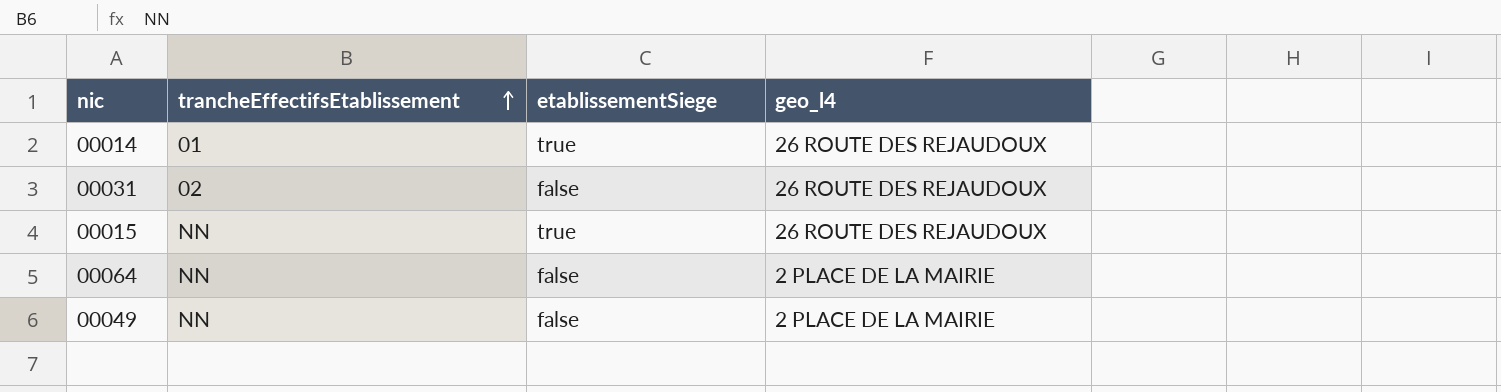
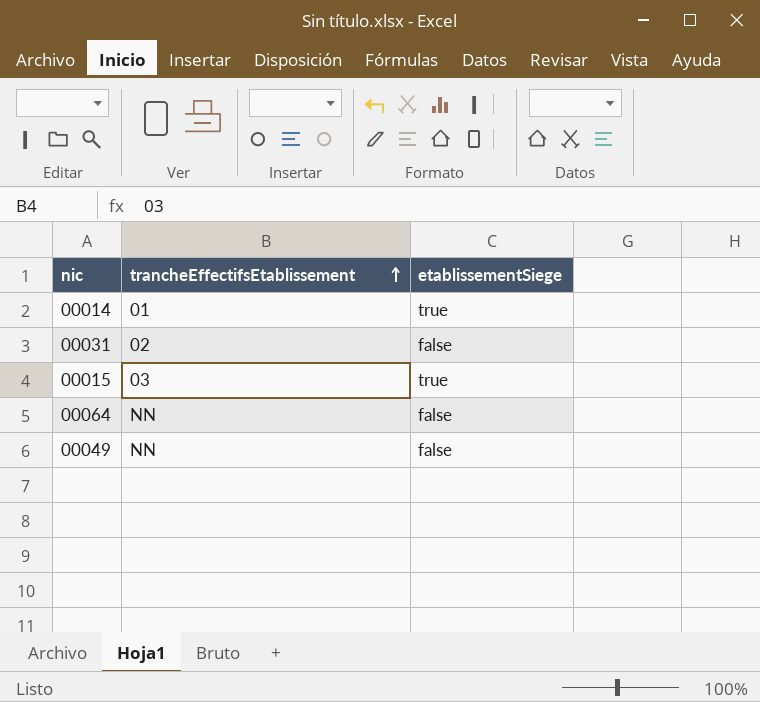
column geo_l4 | position: 4 -> none
00015 | trancheEffectifsEtablissement: NN -> 03

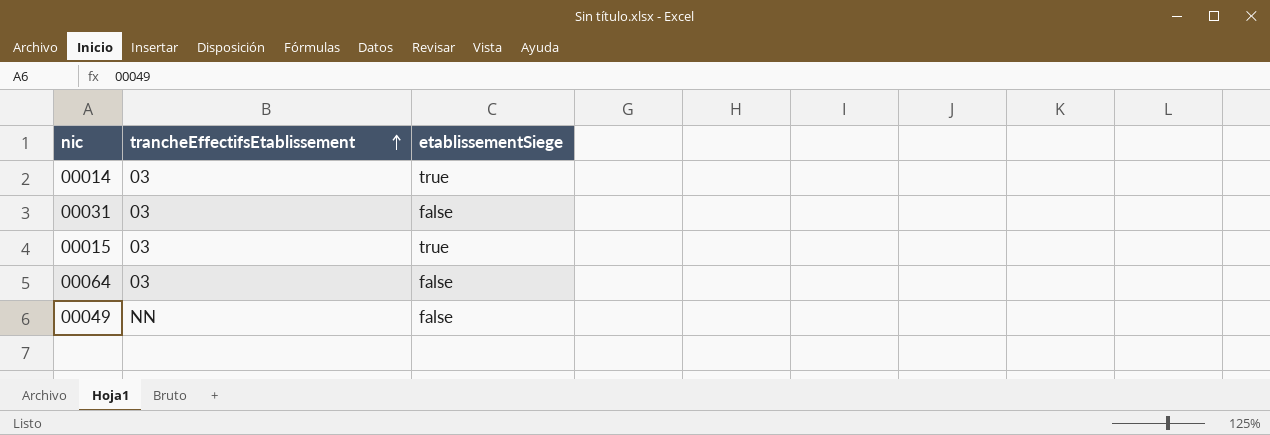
00014 | trancheEffectifsEtablissement: 01 -> 03
00031 | trancheEffectifsEtablissement: 02 -> 03
00064 | trancheEffectifsEtablissement: NN -> 03

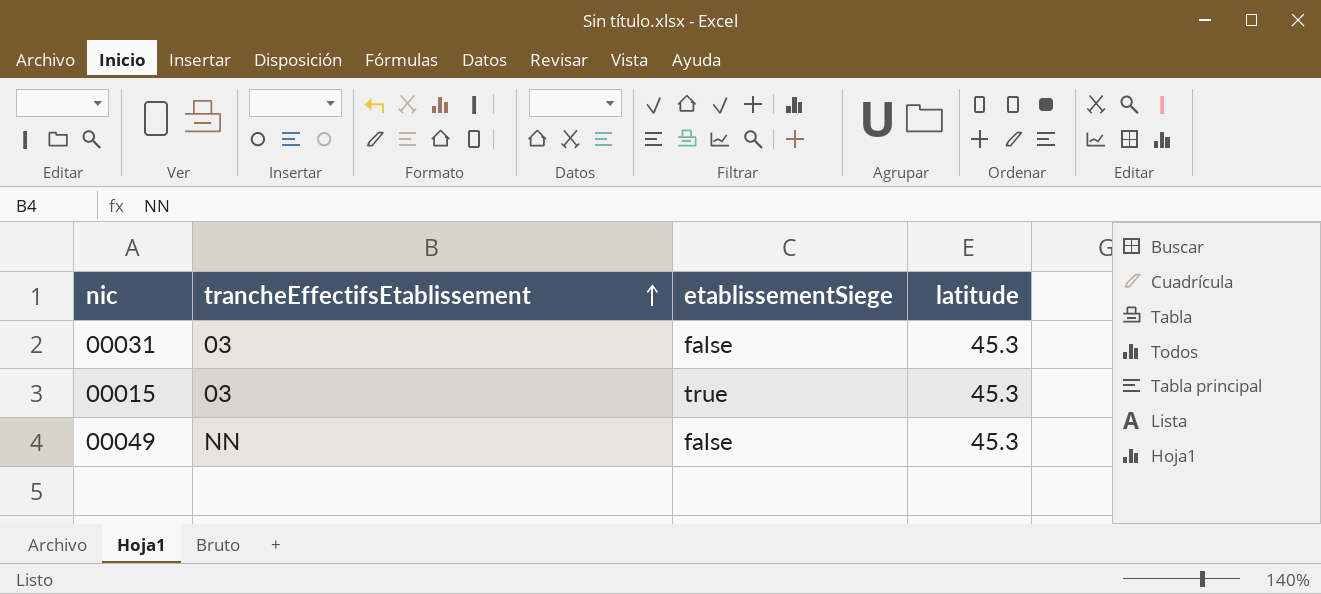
column latitude | position: none -> 4
row 00014: 03 | true -> none
row 00064: 03 | false -> none

